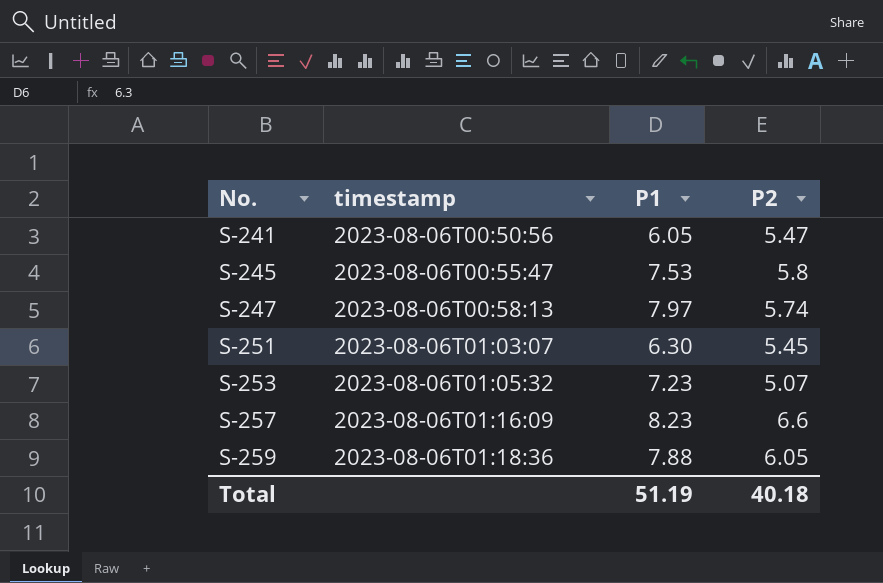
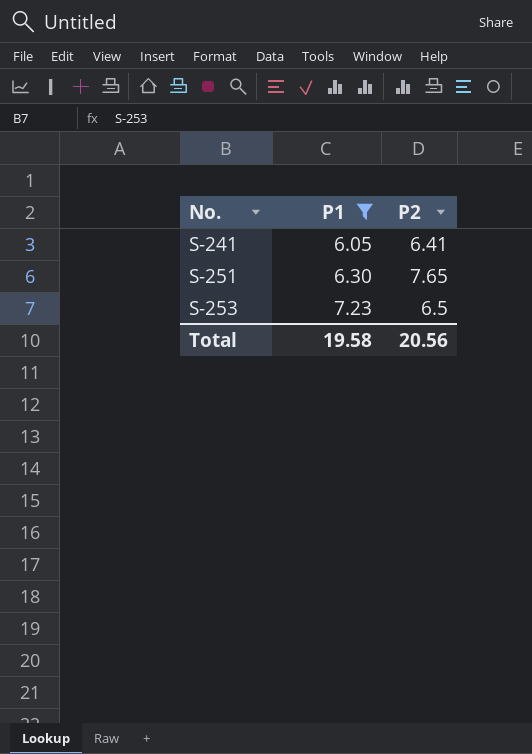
filter: none -> P1 <= 7.23
column timestamp | position: 2 -> none
S-241 | P2: 5.47 -> 6.41
S-251 | P2: 5.45 -> 7.65
S-253 | P2: 5.07 -> 6.5
Total | P1: 51.19 -> 19.58
Total | P2: 40.18 -> 20.56

